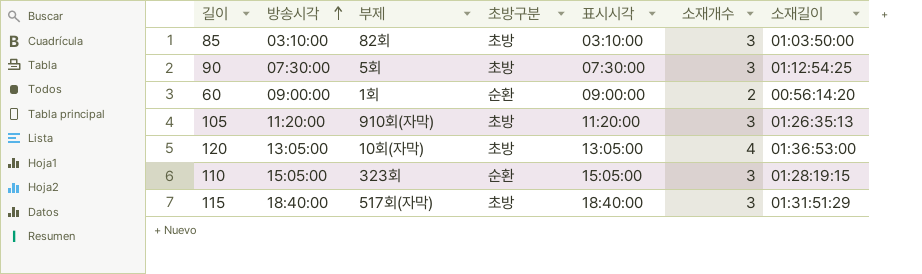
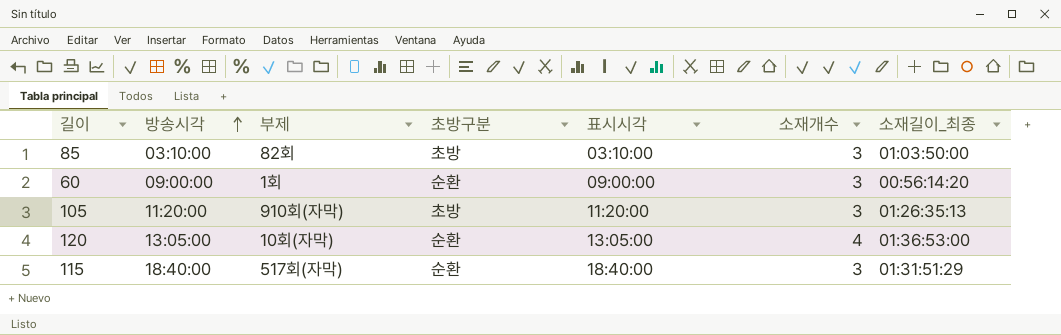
column name: 소재길이 -> 소재길이_최종
row 90: 07:30:00 | 5회 | 초방 | 07:30:00 | 3 | 01:12:54:25 -> none
row 110: 15:05:00 | 323회 | 순환 | 15:05:00 | 3 | 01:28:19:15 -> none
60 | 소재개수: 2 -> 3
120 | 초방구분: 초방 -> 순환
115 | 초방구분: 초방 -> 순환

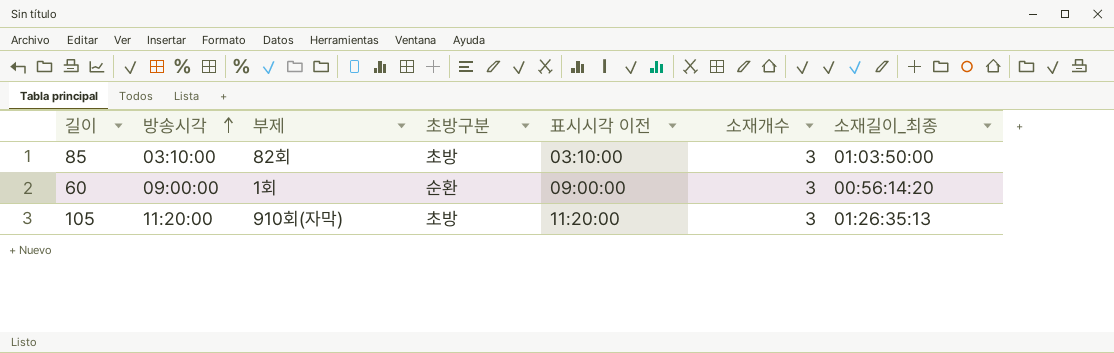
column name: 표시시각 -> 표시시각 이전
row 120: 13:05:00 | 10회(자막) | 순환 | 13:05:00 | 4 | 01:36:53:00 -> none
row 115: 18:40:00 | 517회(자막) | 순환 | 18:40:00 | 3 | 01:31:51:29 -> none

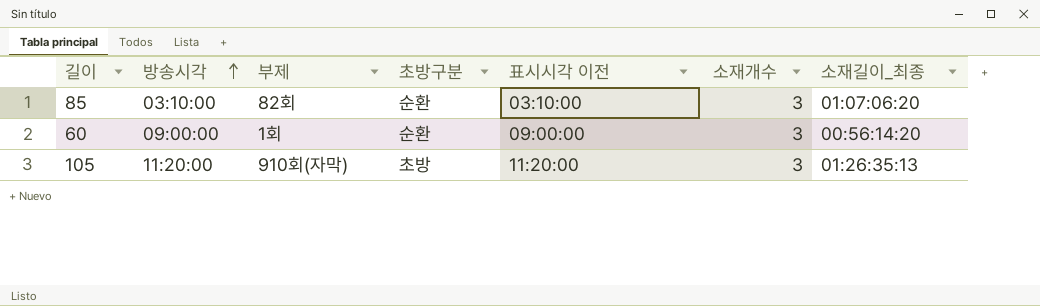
85 | 초방구분: 초방 -> 순환
85 | 소재길이_최종: 01:03:50:00 -> 01:07:06:20

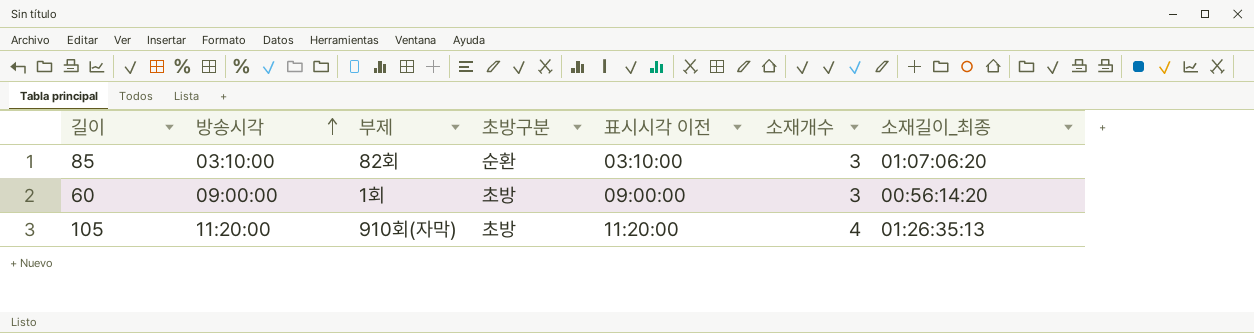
60 | 초방구분: 순환 -> 초방
105 | 소재개수: 3 -> 4

